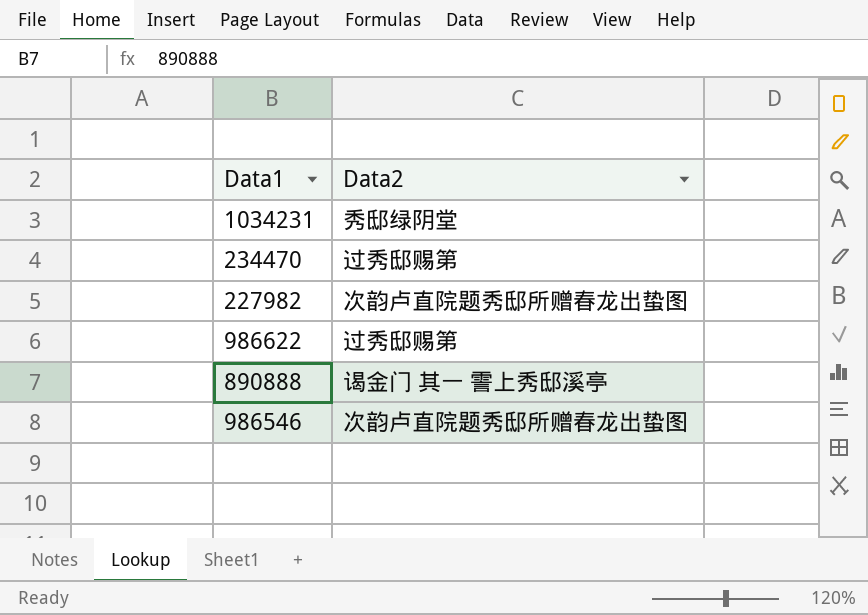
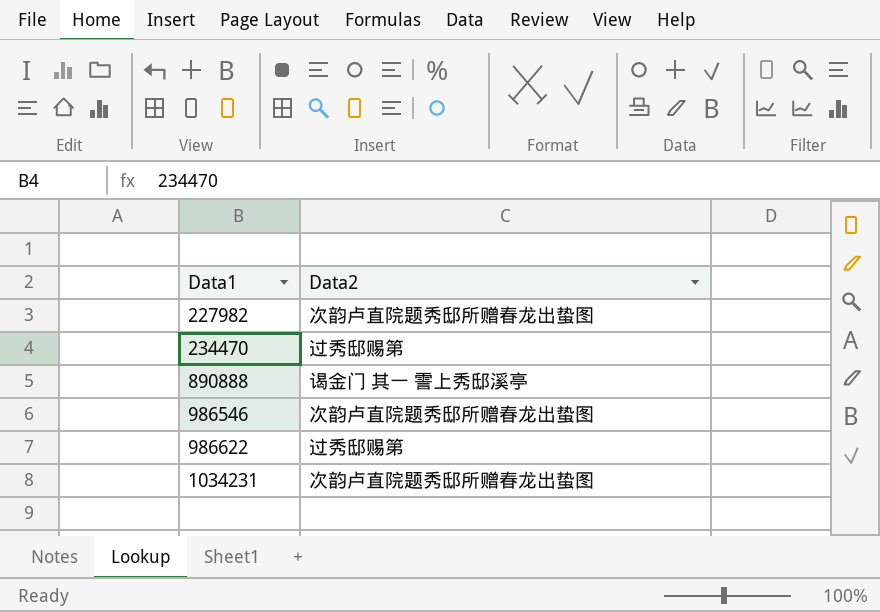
row order: none -> Data1 ascending
1034231 | Data2: 秀邸绿阴堂 -> 次韵卢直院题秀邸所赠春龙出蛰图

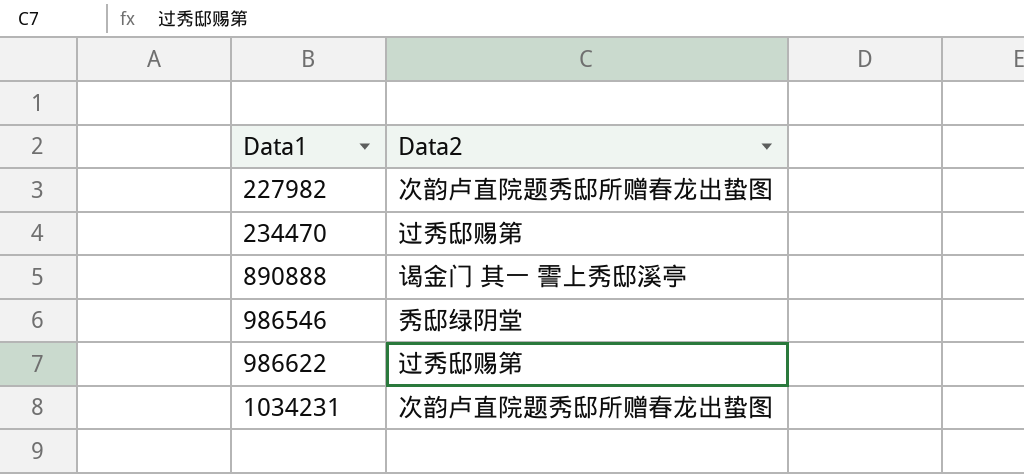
986546 | Data2: 次韵卢直院题秀邸所赠春龙出蛰图 -> 秀邸绿阴堂

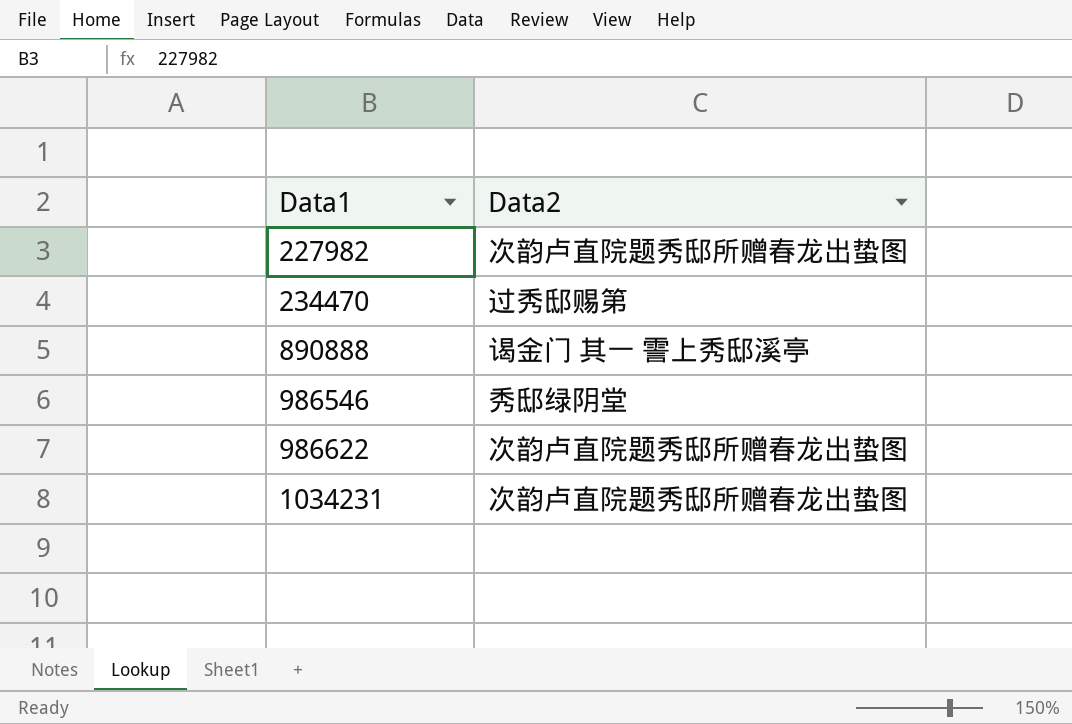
986622 | Data2: 过秀邸赐第 -> 次韵卢直院题秀邸所赠春龙出蛰图

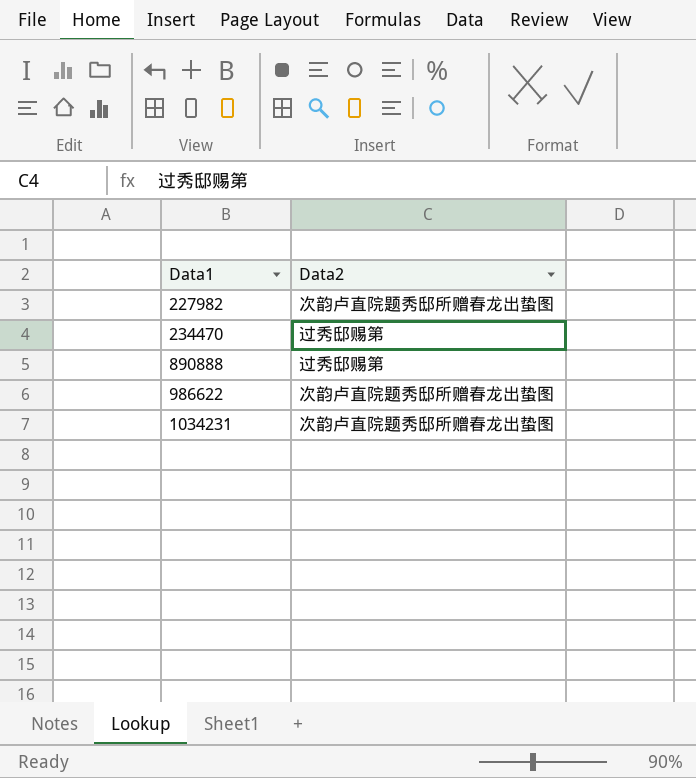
row 986546: 秀邸绿阴堂 -> none
890888 | Data2: 谒金门 其一 霅上秀邸溪亭 -> 过秀邸赐第

